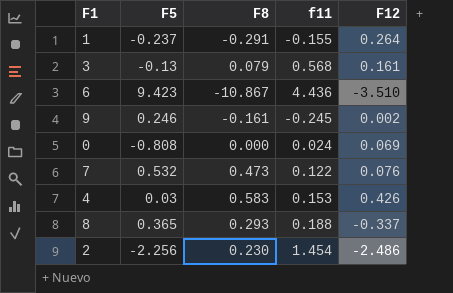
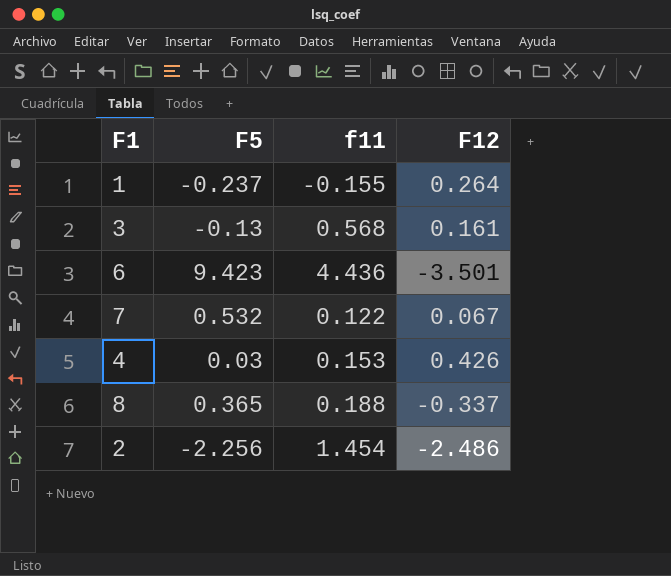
column F8 | position: 3 -> none
row 9: 0.246 | -0.161 | -0.245 | 0.002 -> none
row 0: -0.808 | 0.000 | 0.024 | 0.069 -> none
6 | F12: -3.510 -> -3.501
7 | F12: 0.076 -> 0.067

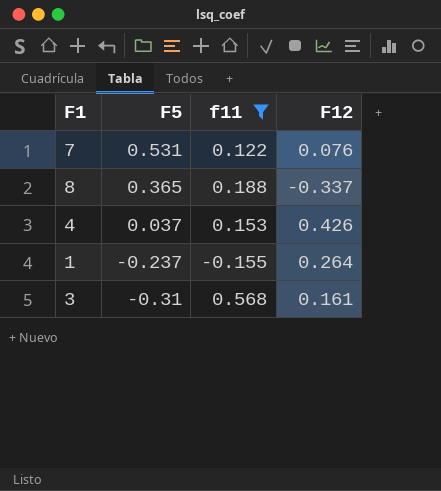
filter: none -> f11 <= 0.568
row order: none -> F5 descending
7 | F5: 0.532 -> 0.531
7 | F12: 0.067 -> 0.076
4 | F5: 0.03 -> 0.037
3 | F5: -0.13 -> -0.31

